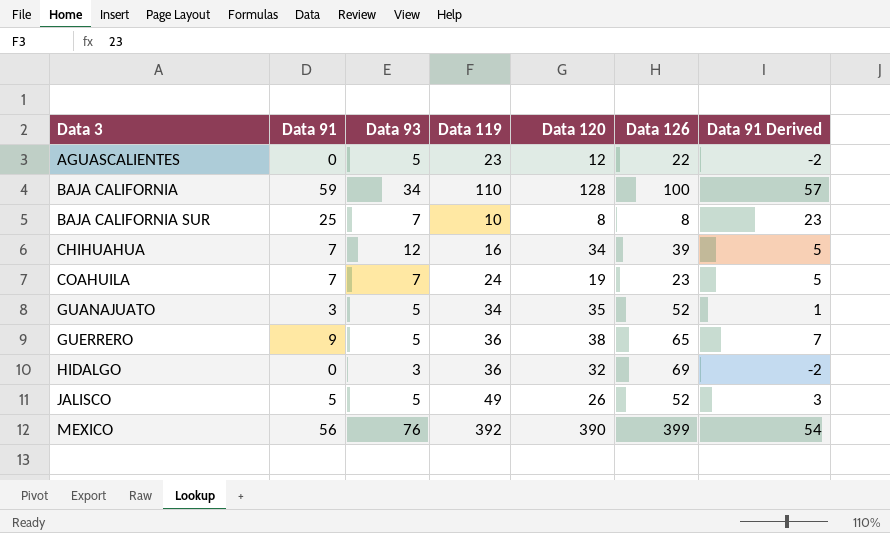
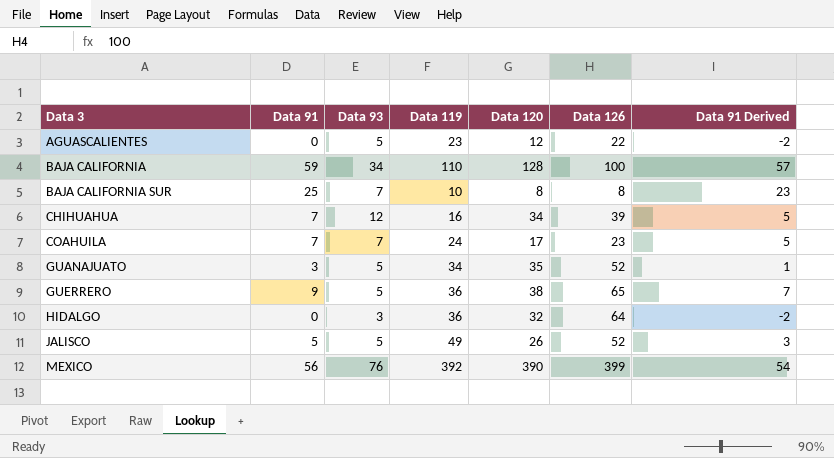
COAHUILA | Data 120: 19 -> 17
HIDALGO | Data 126: 69 -> 64

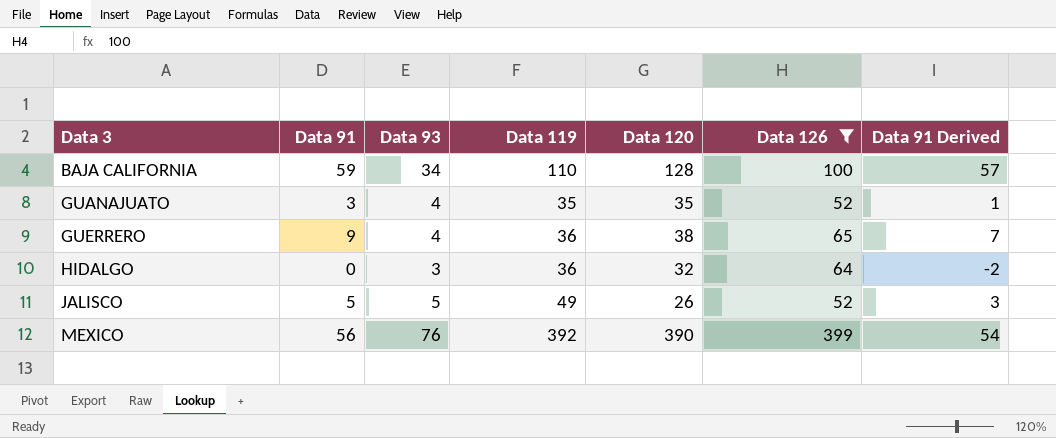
filter: none -> Data 126 >= 52
GUANAJUATO | Data 93: 5 -> 4
GUANAJUATO | Data 119: 34 -> 35
GUERRERO | Data 93: 5 -> 4

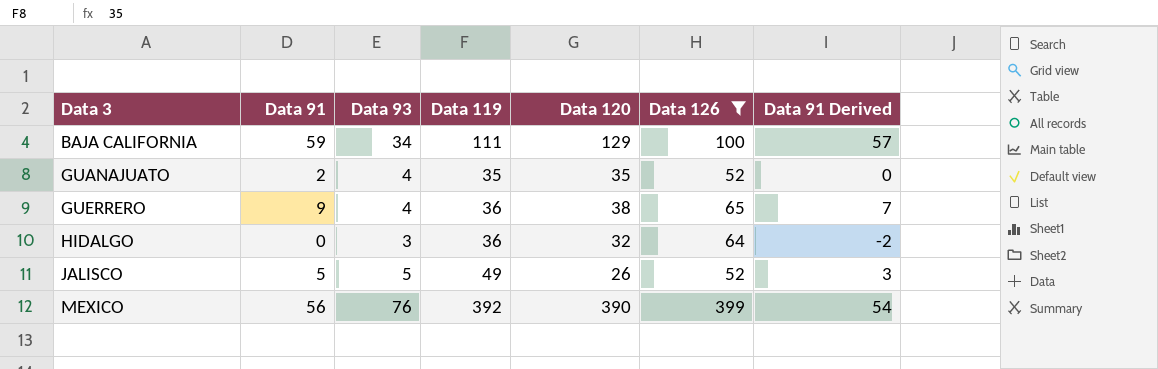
BAJA CALIFORNIA | Data 119: 110 -> 111
BAJA CALIFORNIA | Data 120: 128 -> 129
GUANAJUATO | Data 91: 3 -> 2
GUANAJUATO | Data 91 Derived: 1 -> 0

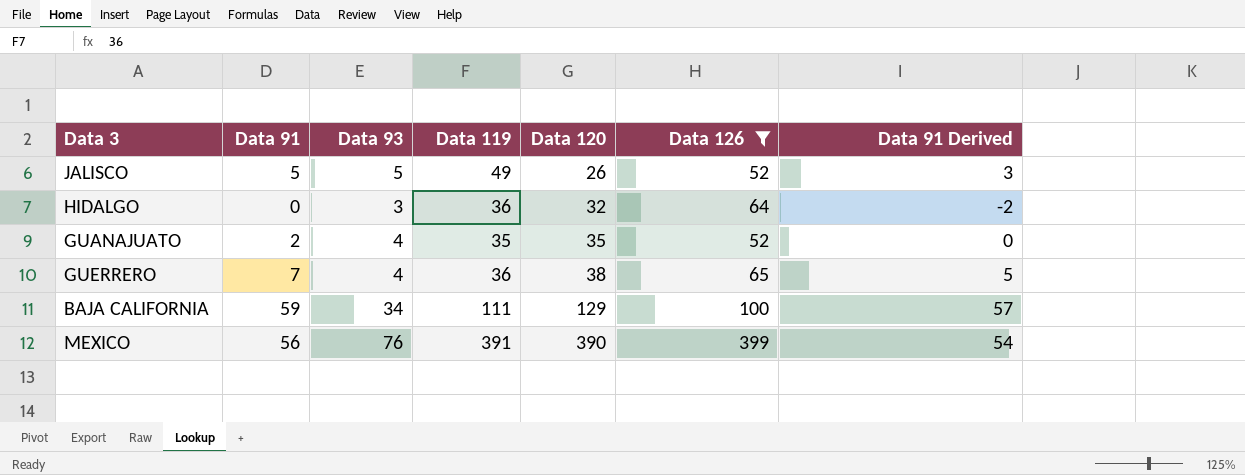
row order: Data 3 ascending -> Data 120 ascending
GUERRERO | Data 91: 9 -> 7
GUERRERO | Data 91 Derived: 7 -> 5
MEXICO | Data 119: 392 -> 391

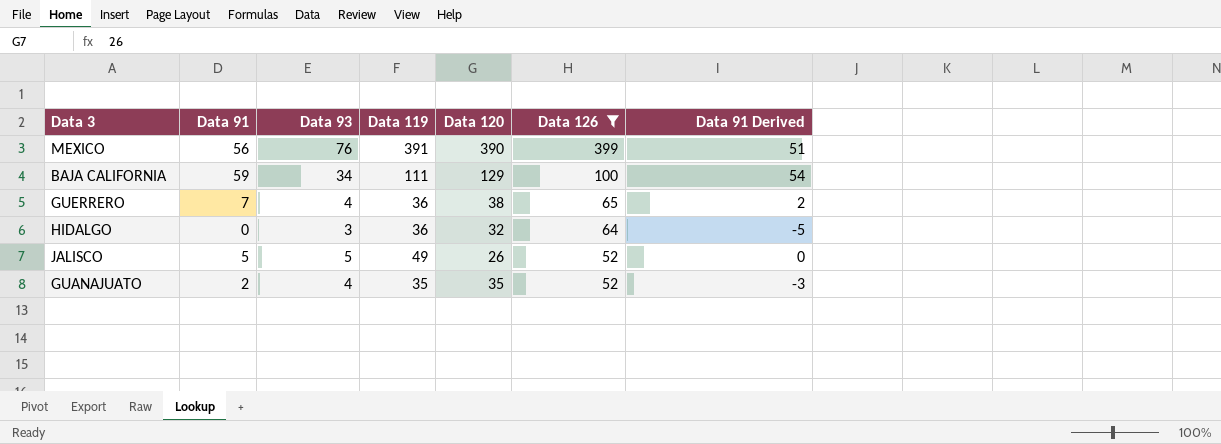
row order: Data 120 ascending -> Data 126 descending
column Data 91 Derived | formula: [Data 91] - 2 -> [Data 91] - 5

